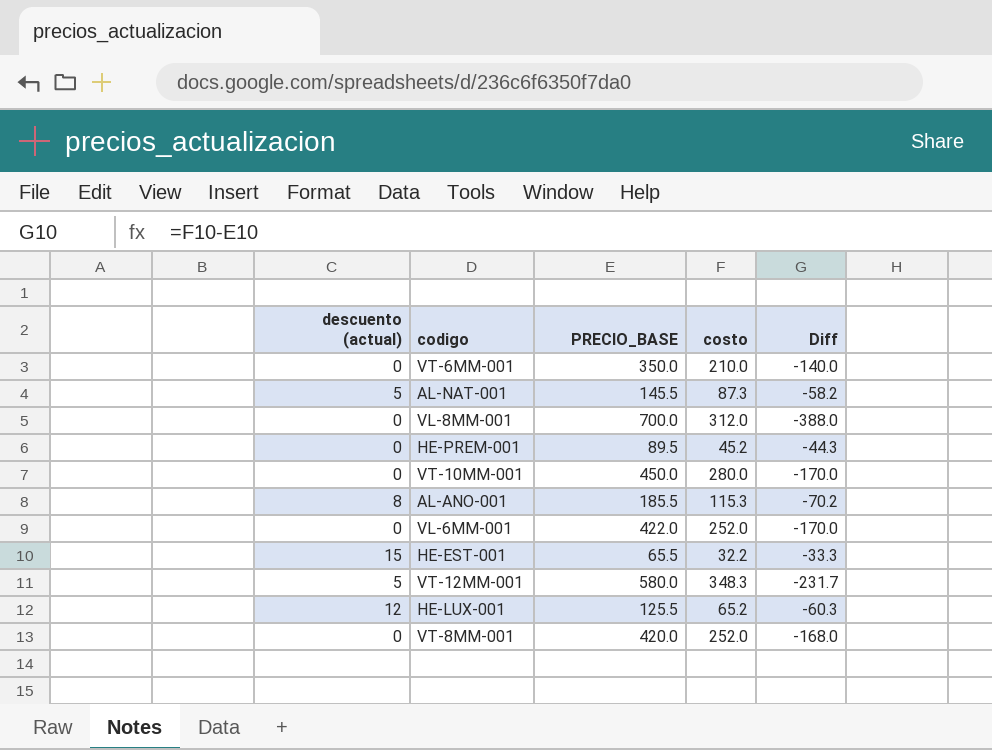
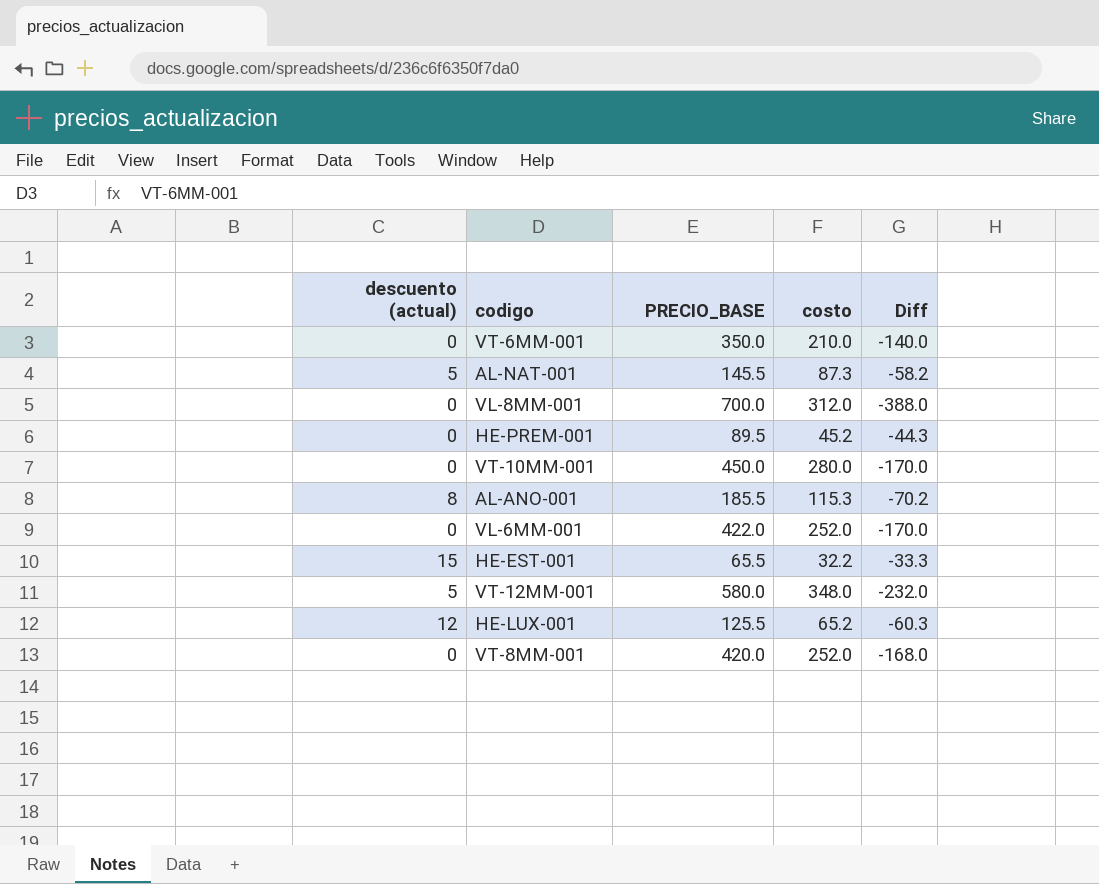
VT-12MM-001 | costo: 348.3 -> 348.0
VT-12MM-001 | Diff: -231.7 -> -232.0

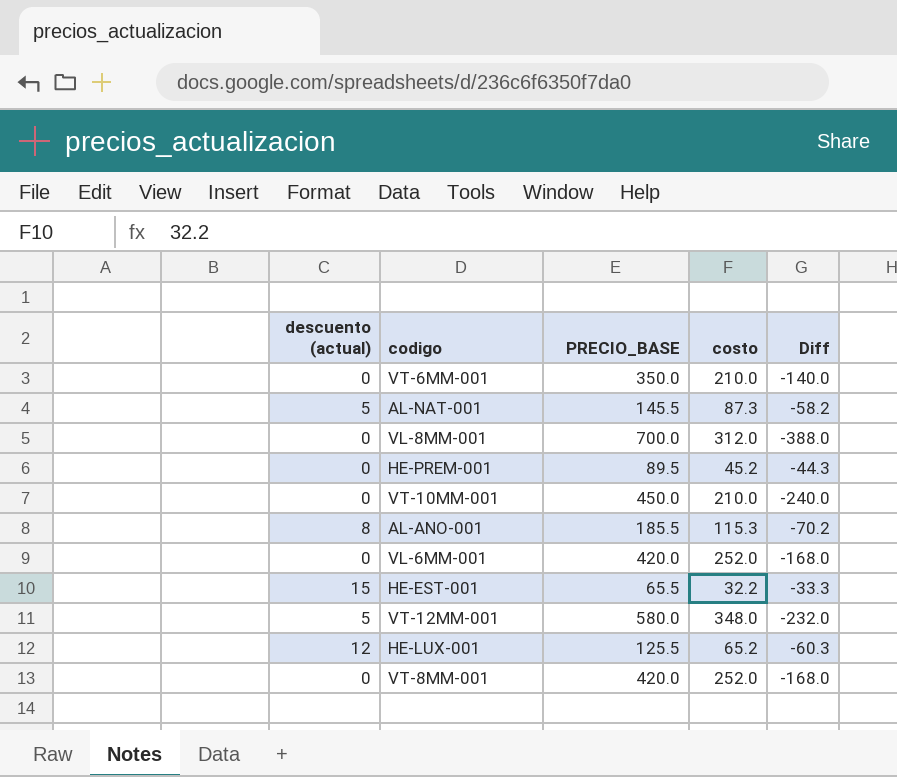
VT-10MM-001 | costo: 280.0 -> 210.0
VT-10MM-001 | Diff: -170.0 -> -240.0
VL-6MM-001 | PRECIO_BASE: 422.0 -> 420.0
VL-6MM-001 | Diff: -170.0 -> -168.0

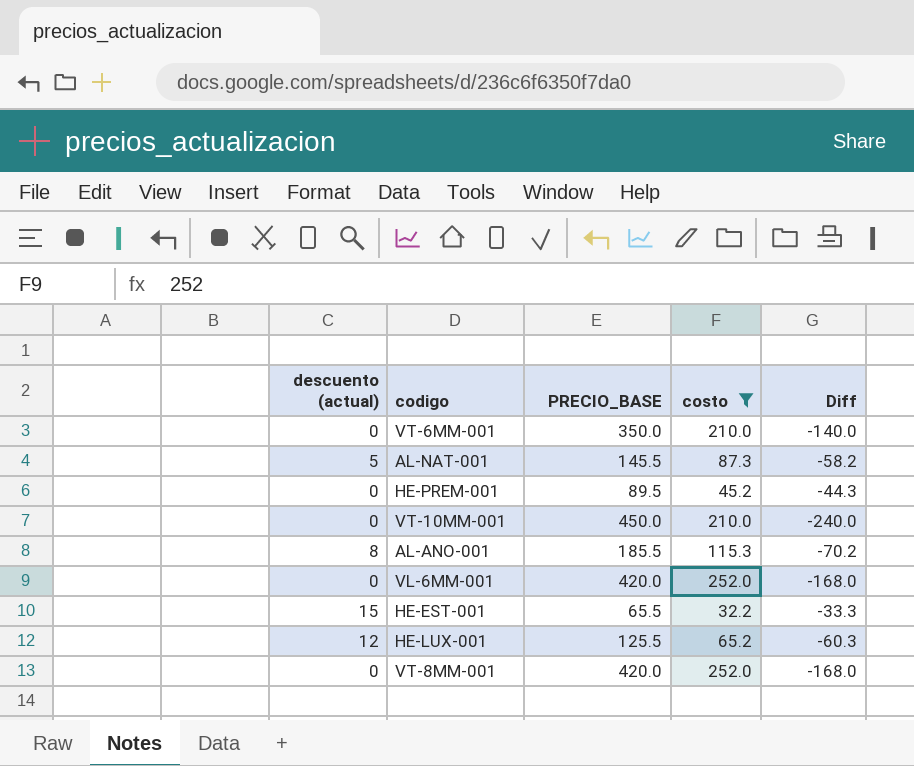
filter: none -> costo <= 252.0

